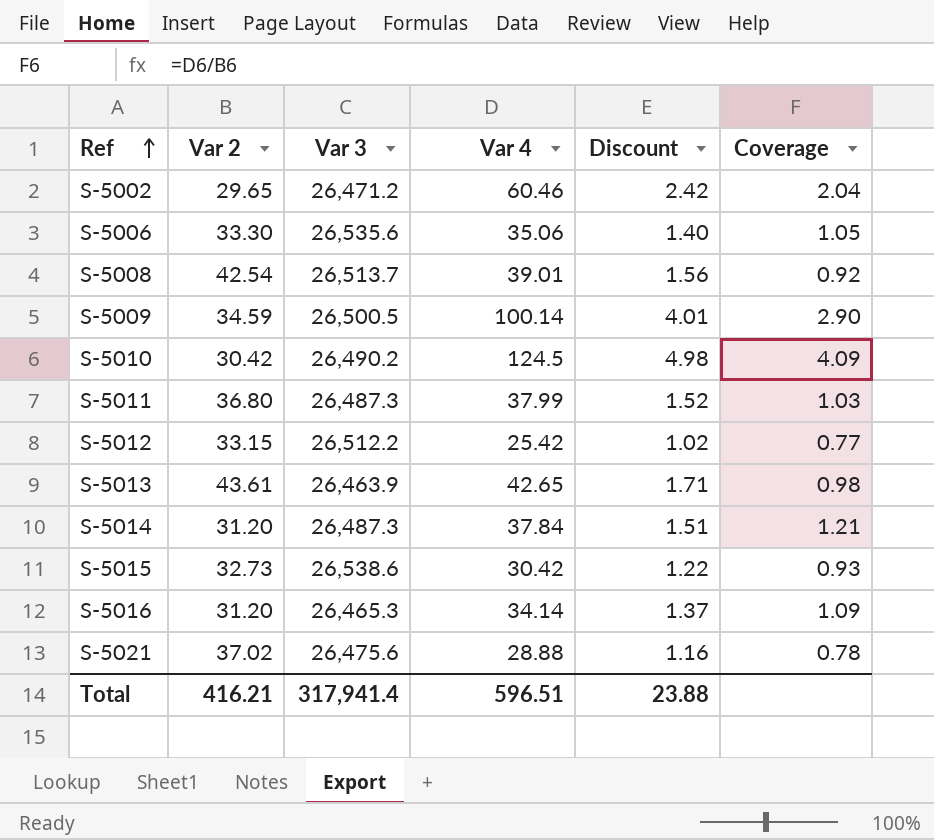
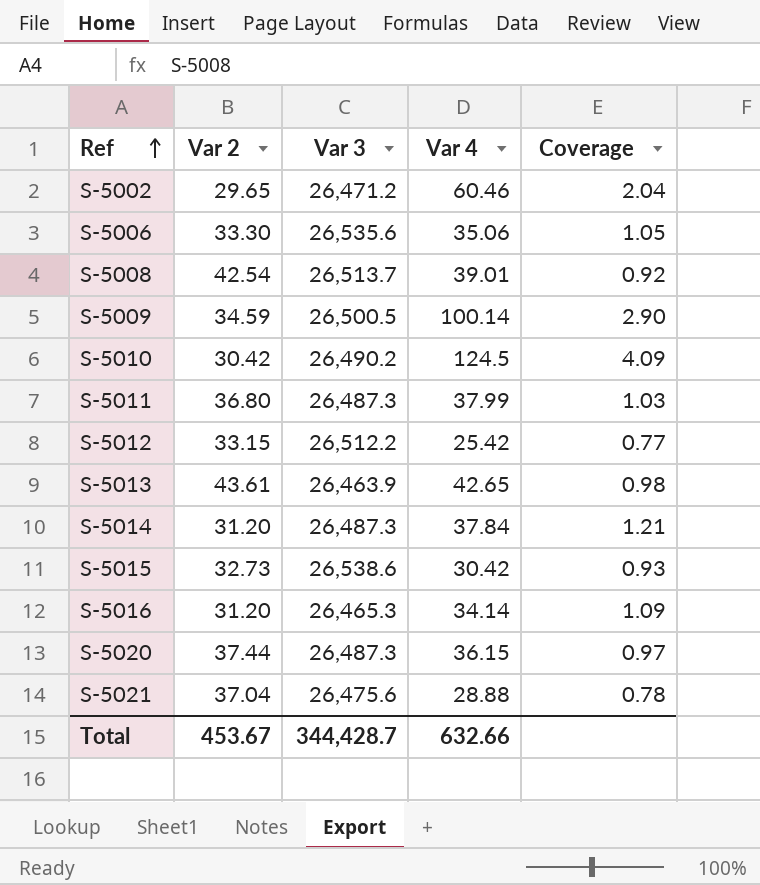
column Discount | formula: [Var 4] * 0.04 -> none
row S-5020: none -> 37.44 | 26,487.3 | 36.15 | 0.97
S-5021 | Var 2: 37.02 -> 37.04
Total | Var 2: 416.21 -> 453.67
Total | Var 3: 317,941.4 -> 344,428.7
Total | Var 4: 596.51 -> 632.66

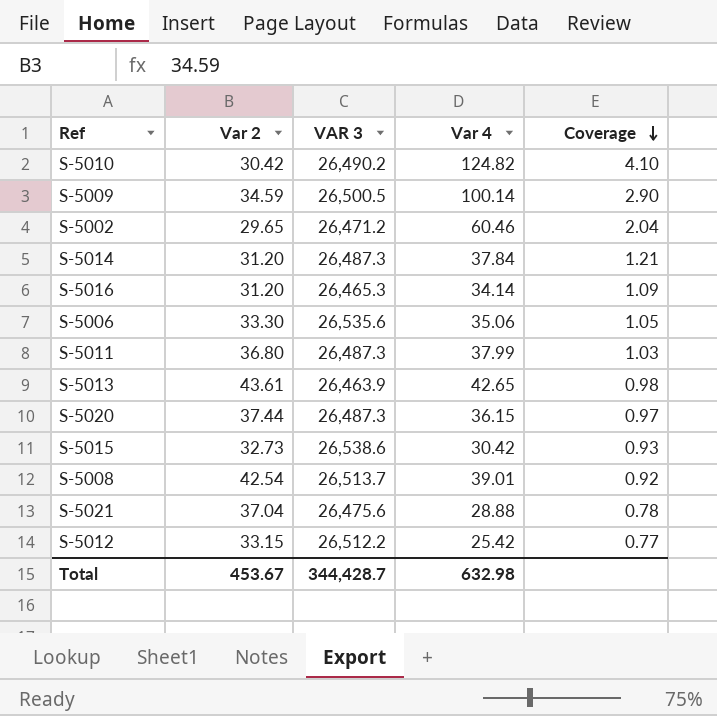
row order: Ref ascending -> Coverage descending
column name: Var 3 -> VAR 3
S-5010 | Var 4: 124.5 -> 124.82
S-5010 | Coverage: 4.09 -> 4.10
Total | Var 4: 632.66 -> 632.98

